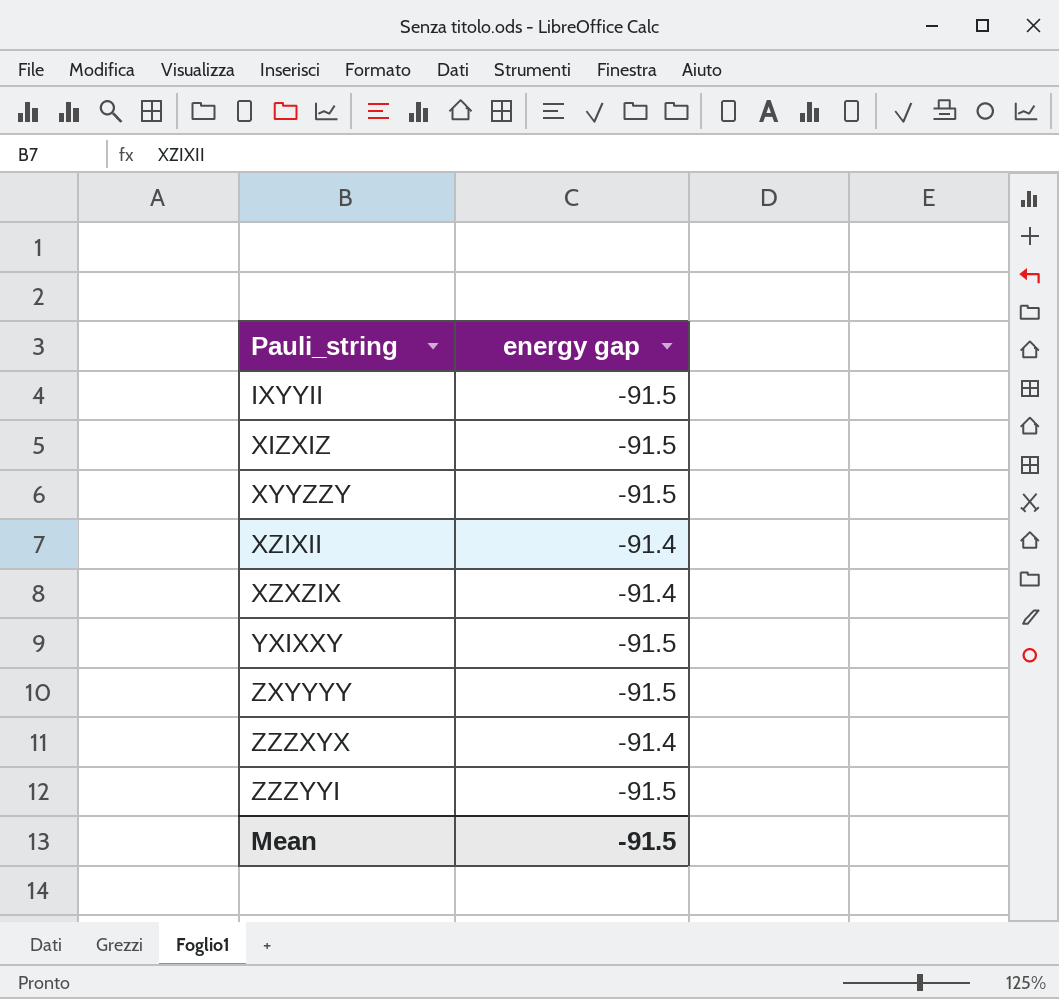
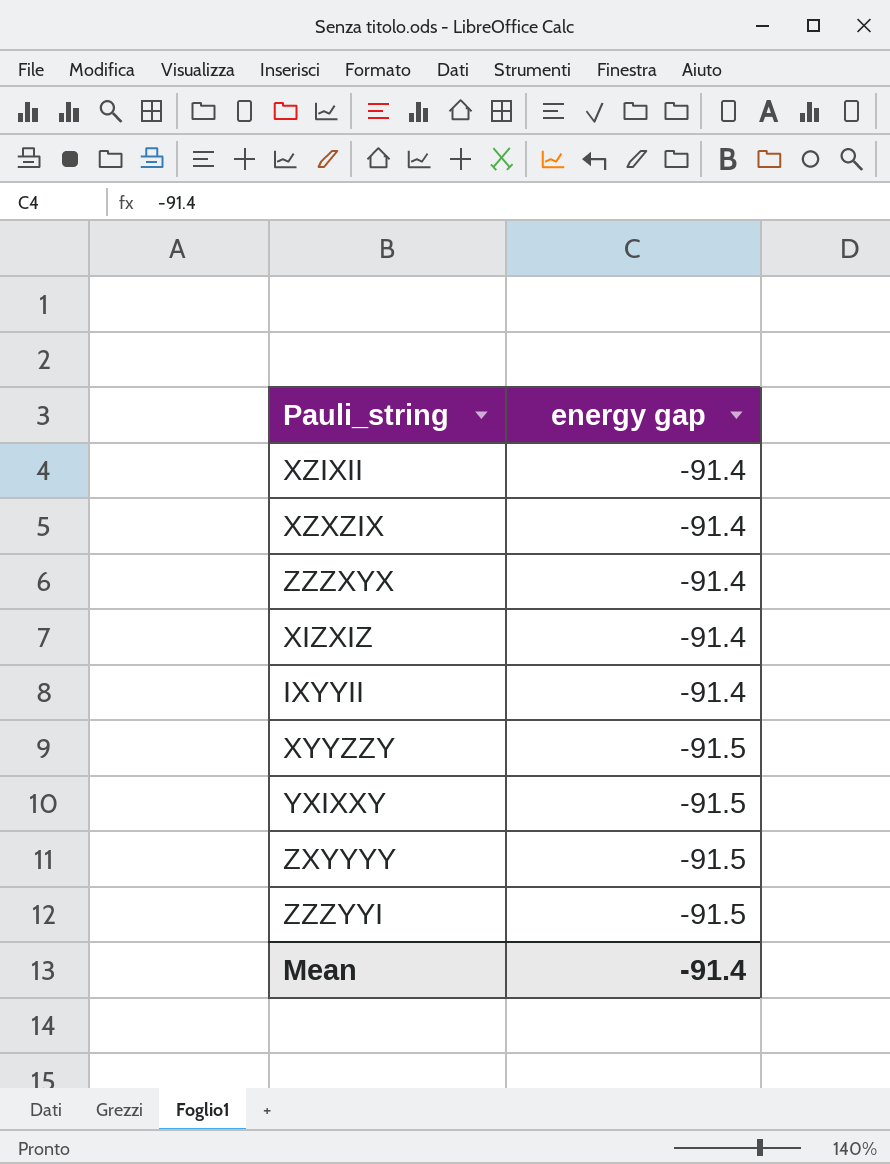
row order: Pauli_string ascending -> energy gap descending
XIZXIZ | energy gap: -91.5 -> -91.4
IXYYII | energy gap: -91.5 -> -91.4
Mean | energy gap: -91.5 -> -91.4

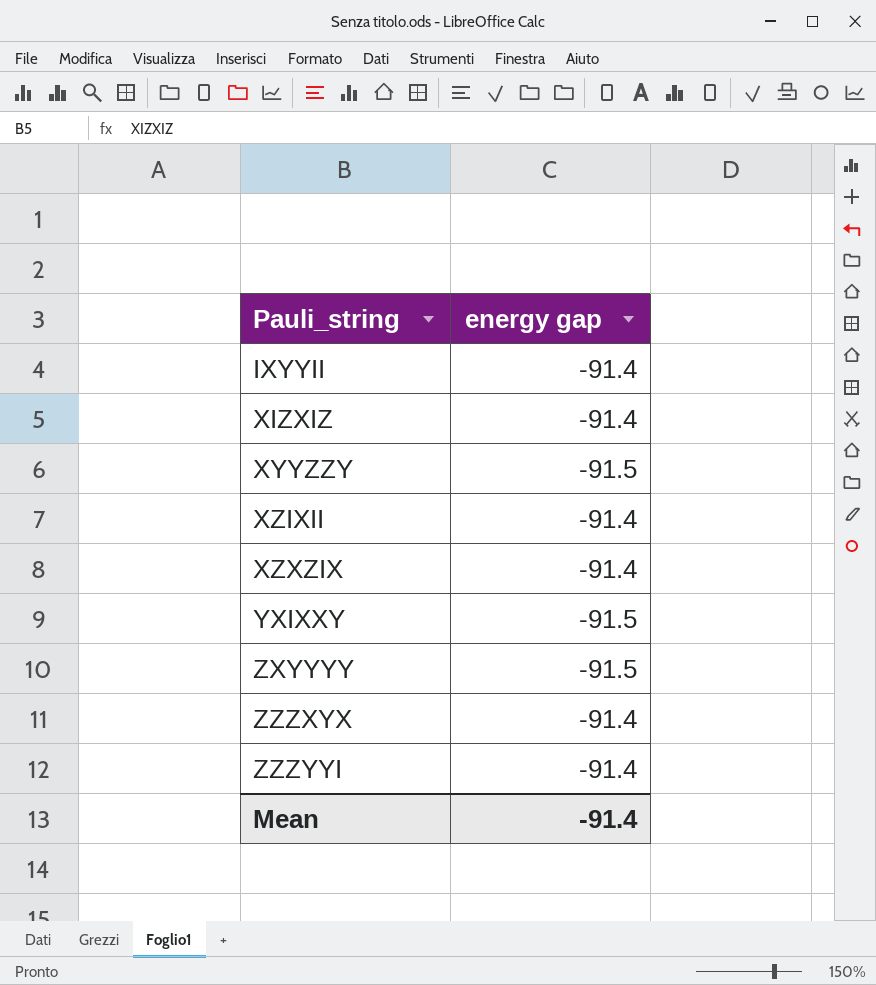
row order: energy gap descending -> Pauli_string ascending
ZZZYYI | energy gap: -91.5 -> -91.4

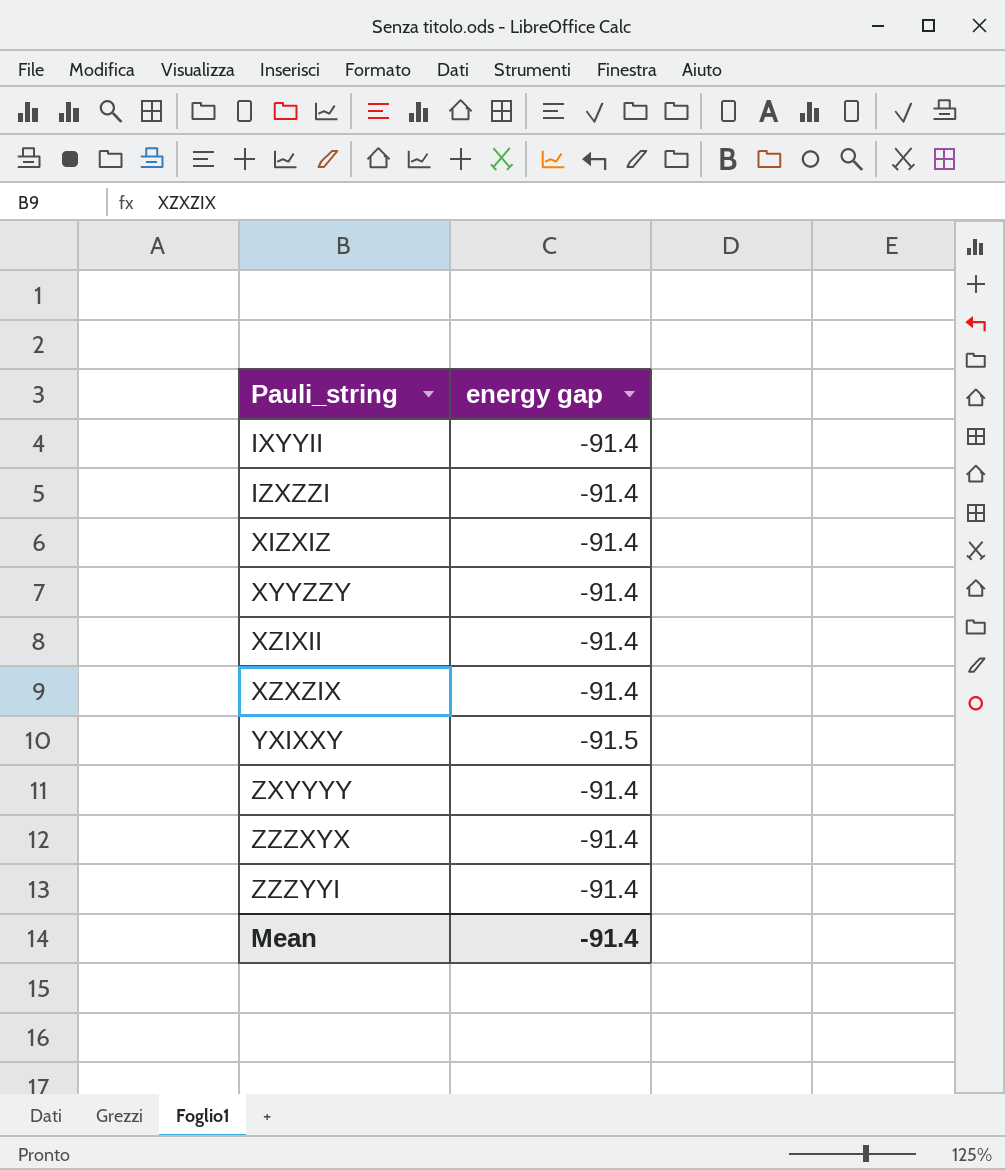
row IZXZZI: none -> -91.4
XYYZZY | energy gap: -91.5 -> -91.4
ZXYYYY | energy gap: -91.5 -> -91.4

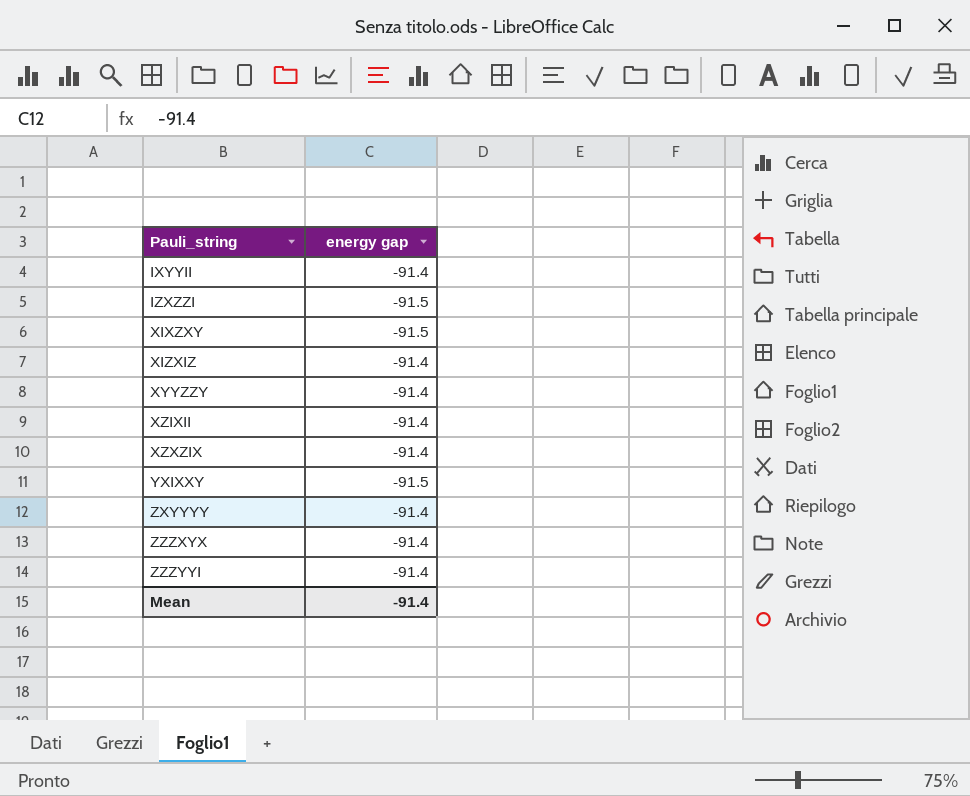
IZXZZI | energy gap: -91.4 -> -91.5
row XIXZXY: none -> -91.5

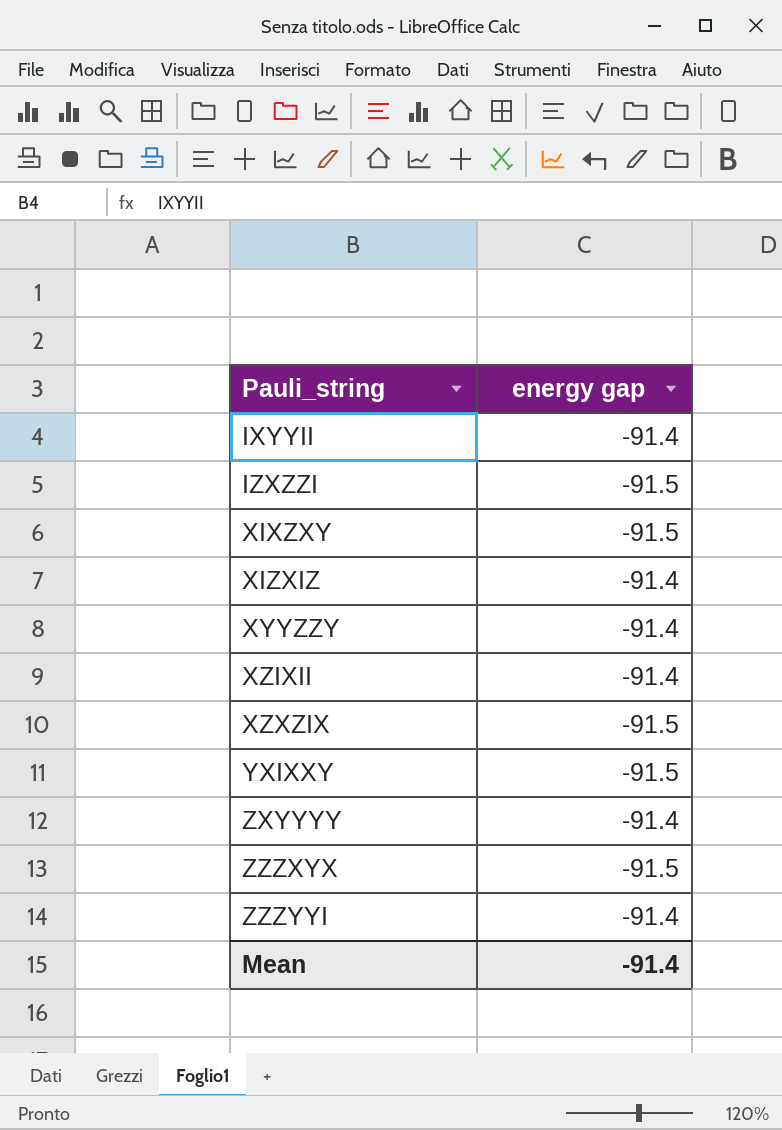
XZXZIX | energy gap: -91.4 -> -91.5
ZZZXYX | energy gap: -91.4 -> -91.5

